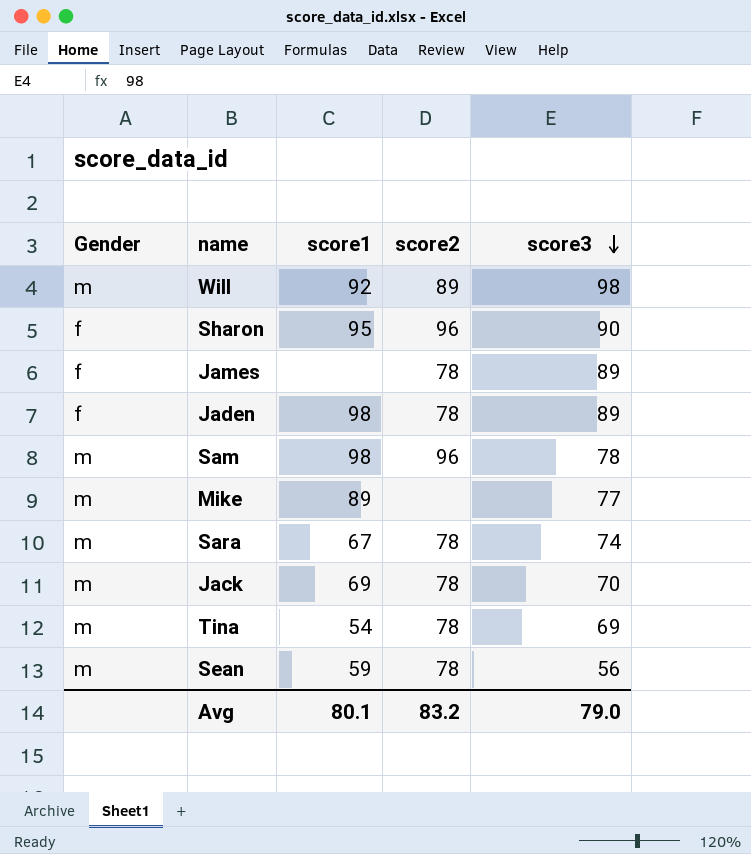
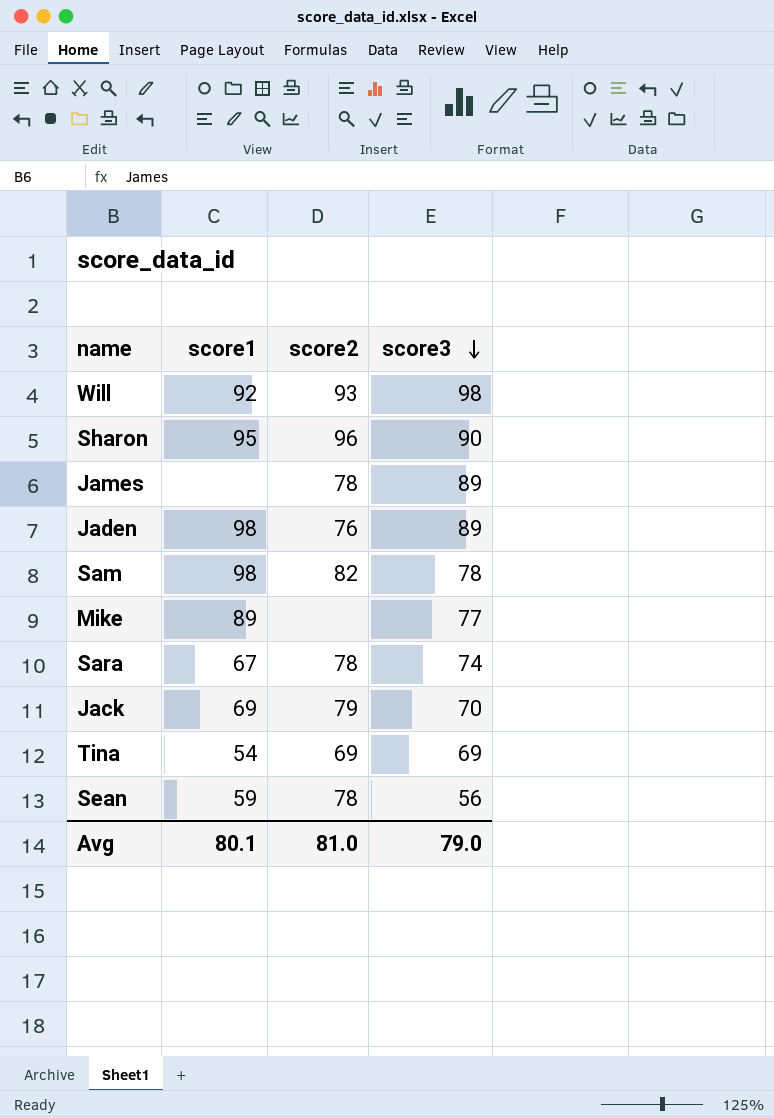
column Gender | position: 1 -> none
Will | score2: 89 -> 93
Jaden | score2: 78 -> 76
Sam | score2: 96 -> 82
Jack | score2: 78 -> 79
Tina | score2: 78 -> 69
Avg | score2: 83.2 -> 81.0

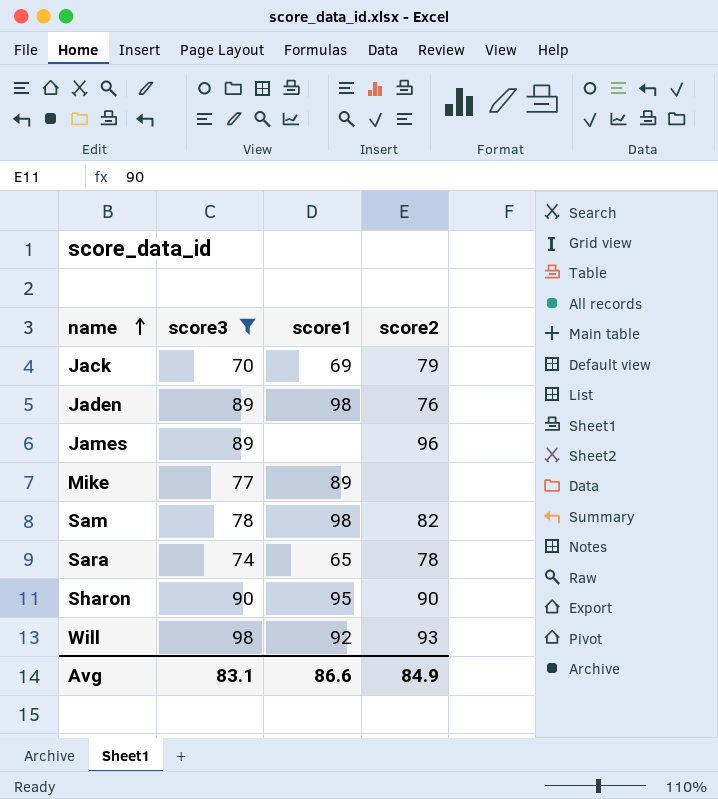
filter: none -> score3 >= 70
row order: score3 descending -> name ascending
column score3 | position: 4 -> 2
James | score2: 78 -> 96
Sara | score1: 67 -> 65
Sharon | score2: 96 -> 90
Avg | score3: 79.0 -> 83.1
Avg | score1: 80.1 -> 86.6
Avg | score2: 81.0 -> 84.9

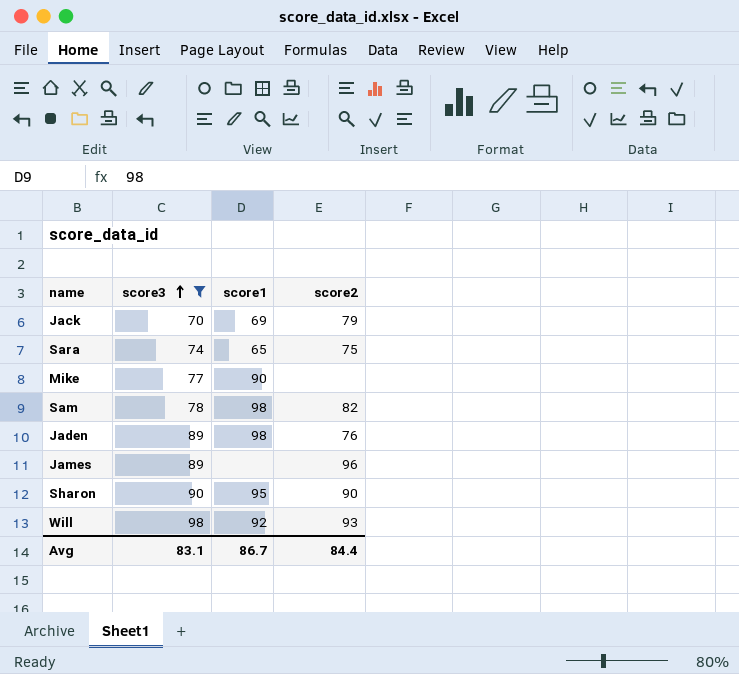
row order: name ascending -> score3 ascending
Sara | score2: 78 -> 75
Mike | score1: 89 -> 90
Avg | score1: 86.6 -> 86.7
Avg | score2: 84.9 -> 84.4

